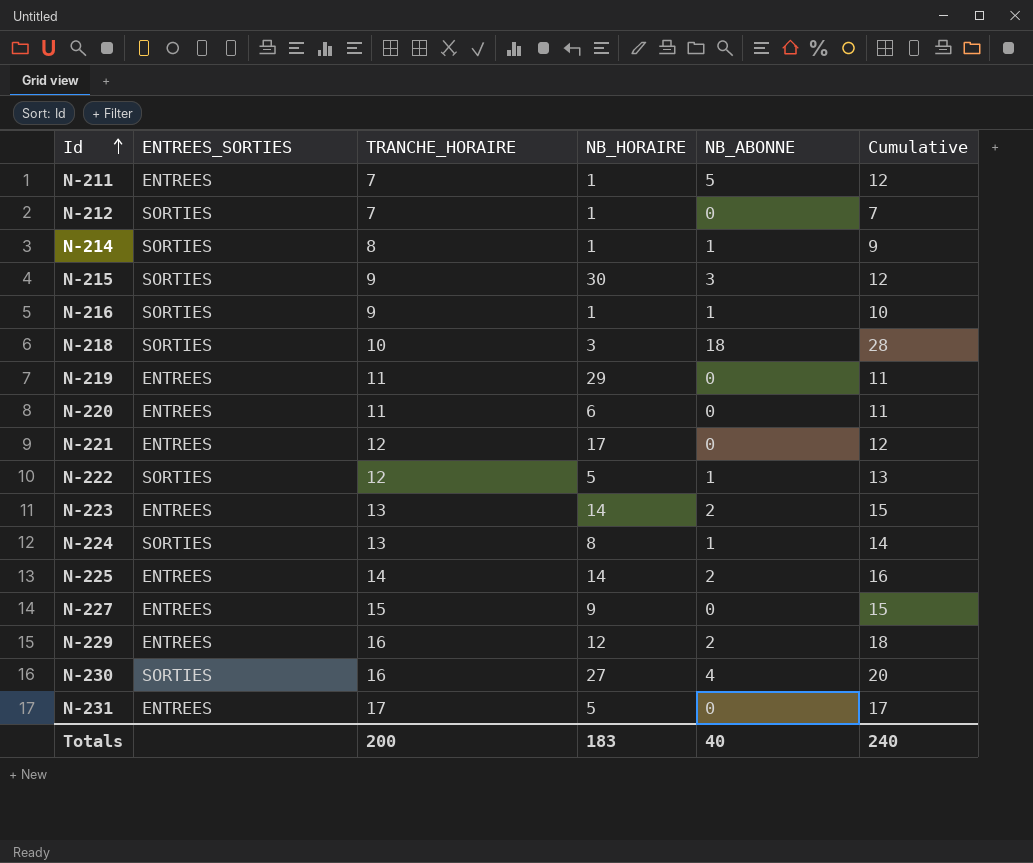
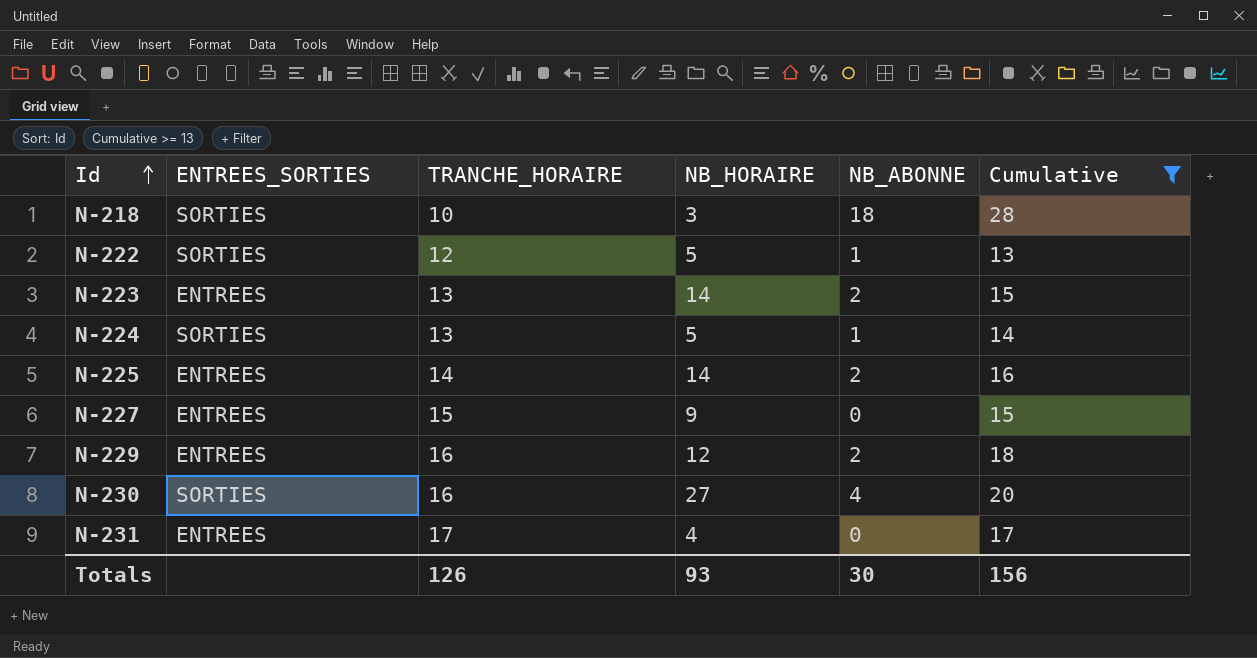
filter: none -> Cumulative >= 13
N-224 | NB_HORAIRE: 8 -> 5
N-231 | NB_HORAIRE: 5 -> 4
Totals | TRANCHE_HORAIRE: 200 -> 126
Totals | NB_HORAIRE: 183 -> 93
Totals | NB_ABONNE: 40 -> 30
Totals | Cumulative: 240 -> 156

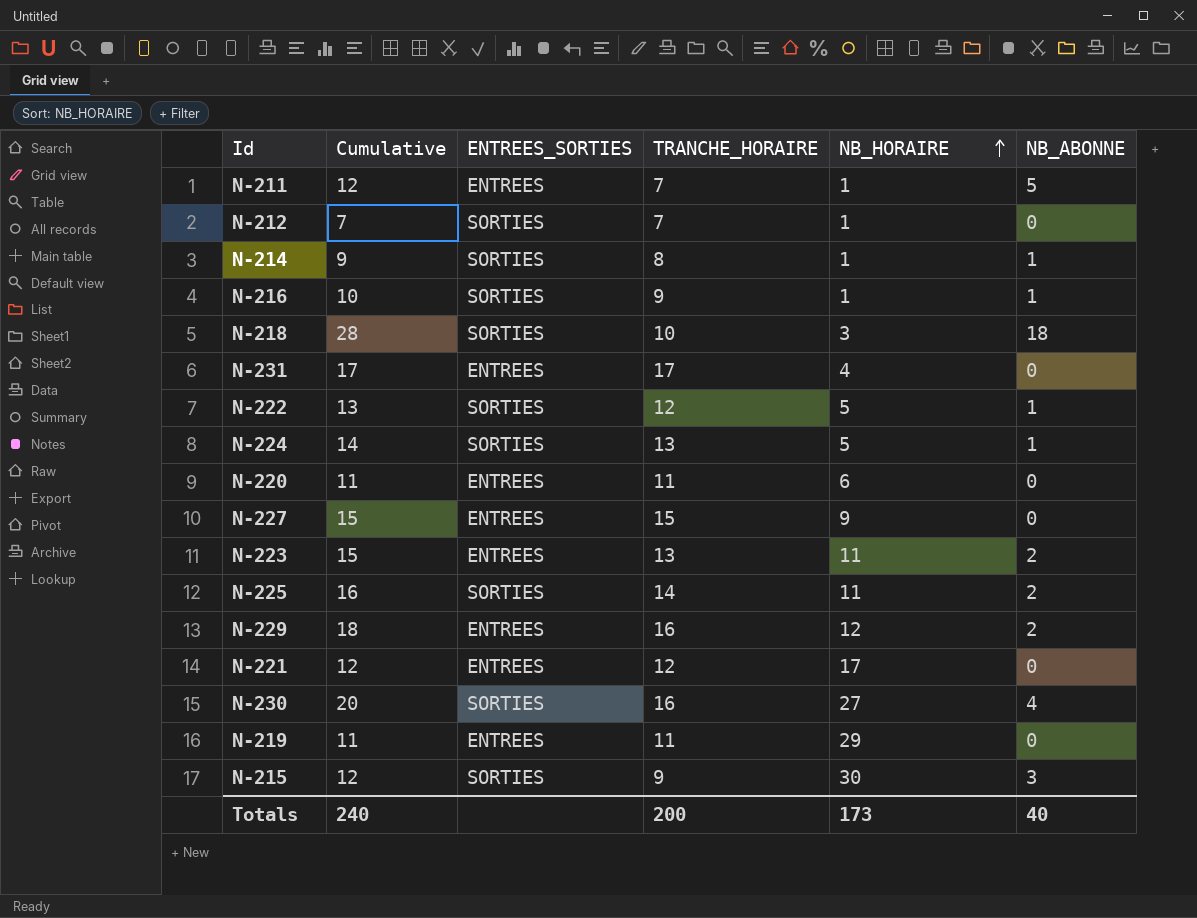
filter: Cumulative >= 13 -> none
row order: Id ascending -> NB_HORAIRE ascending
column Cumulative | position: 6 -> 2
N-223 | NB_HORAIRE: 14 -> 11
N-225 | ENTREES_SORTIES: ENTREES -> SORTIES
N-225 | NB_HORAIRE: 14 -> 11
Totals | Cumulative: 156 -> 240
Totals | TRANCHE_HORAIRE: 126 -> 200
Totals | NB_HORAIRE: 93 -> 173
Totals | NB_ABONNE: 30 -> 40

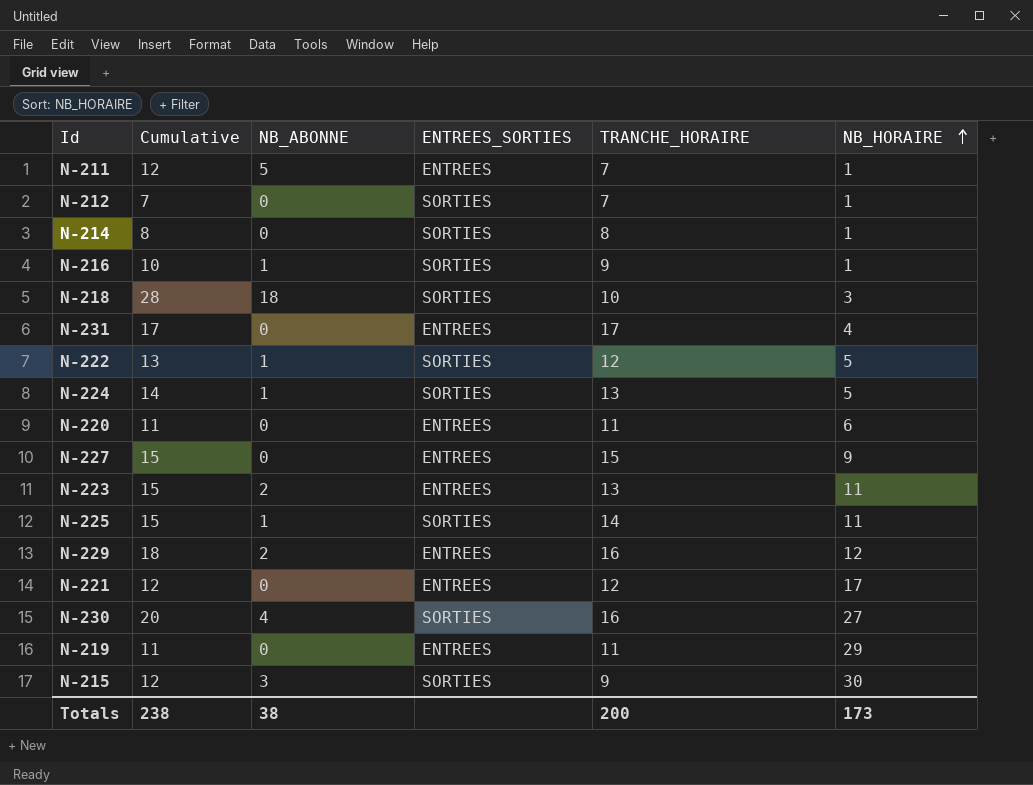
column NB_ABONNE | position: 6 -> 3
N-214 | Cumulative: 9 -> 8
N-214 | NB_ABONNE: 1 -> 0
N-225 | Cumulative: 16 -> 15
N-225 | NB_ABONNE: 2 -> 1
Totals | Cumulative: 240 -> 238
Totals | NB_ABONNE: 40 -> 38

